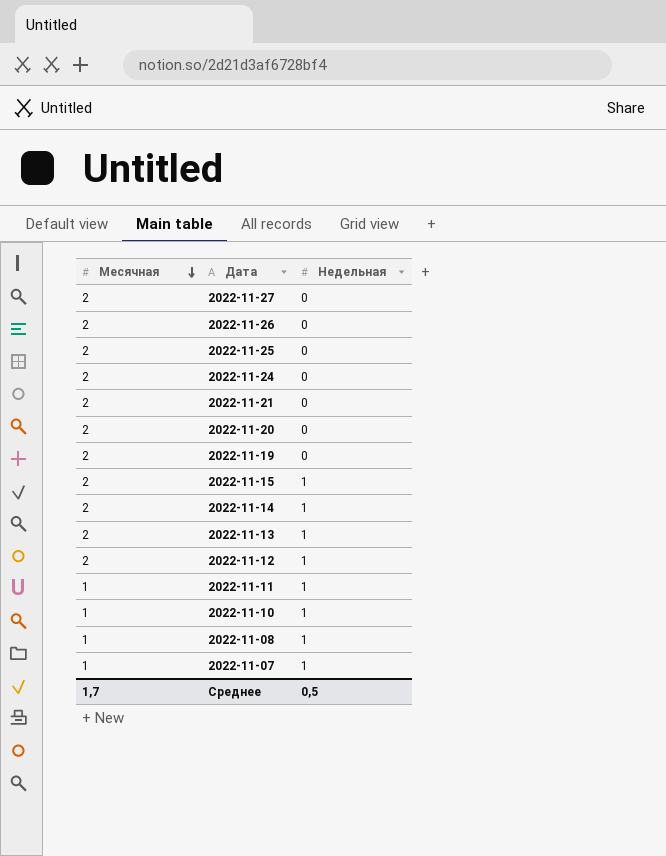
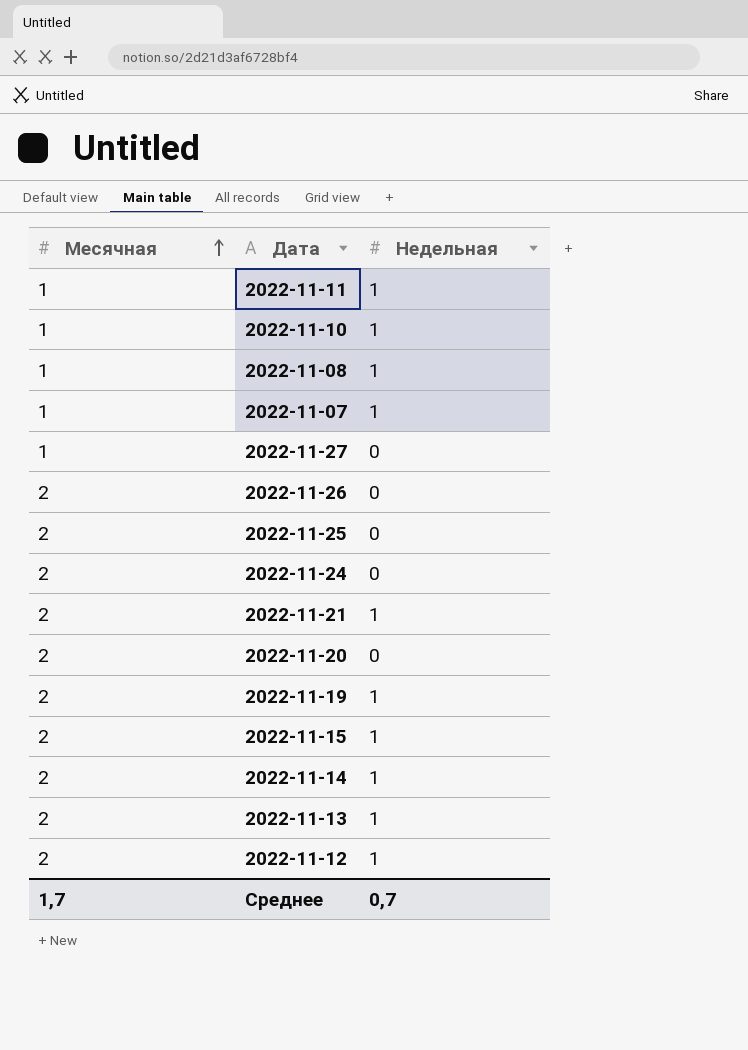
row order: Месячная descending -> Месячная ascending
2022-11-27 | Месячная: 2 -> 1
2022-11-21 | Недельная: 0 -> 1
2022-11-19 | Недельная: 0 -> 1
Среднее | Недельная: 0,5 -> 0,7

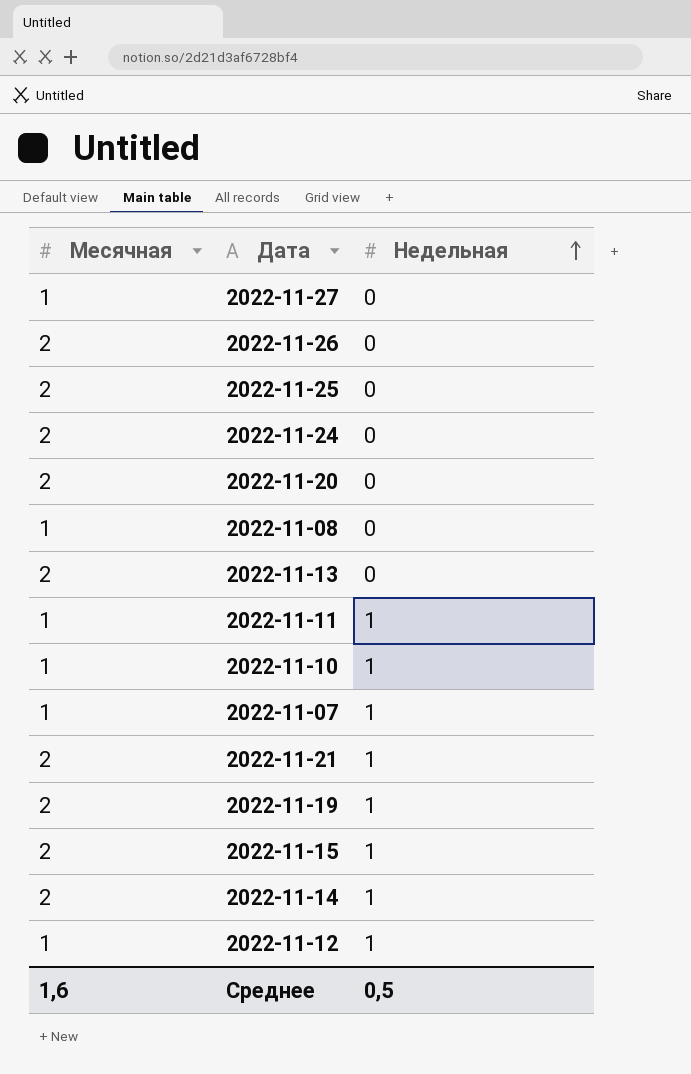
row order: Месячная ascending -> Недельная ascending
2022-11-08 | Недельная: 1 -> 0
2022-11-13 | Недельная: 1 -> 0
2022-11-12 | Месячная: 2 -> 1
Среднее | Месячная: 1,7 -> 1,6
Среднее | Недельная: 0,7 -> 0,5

